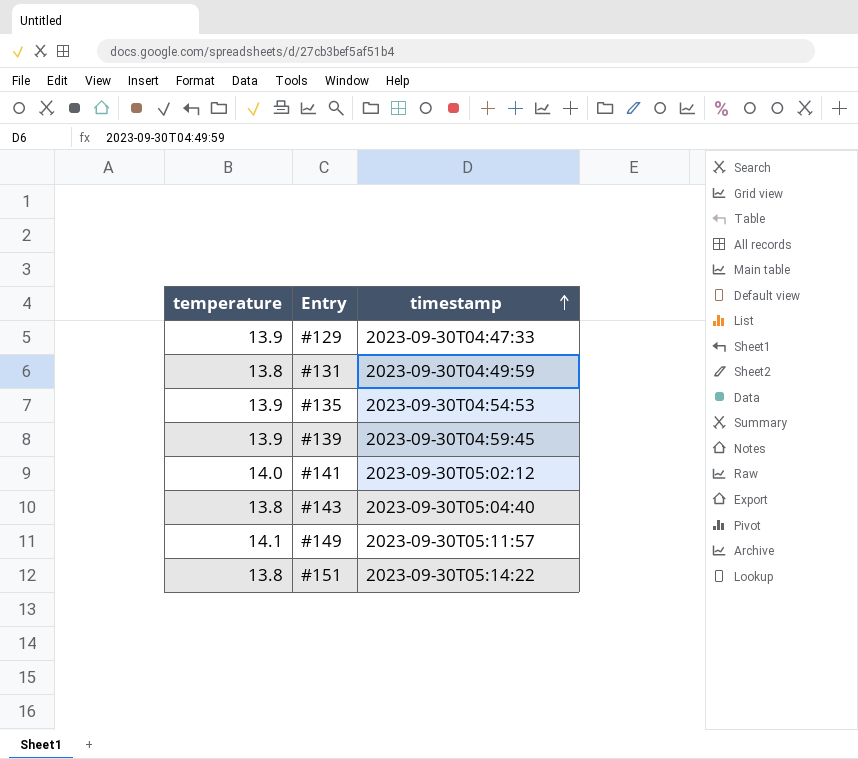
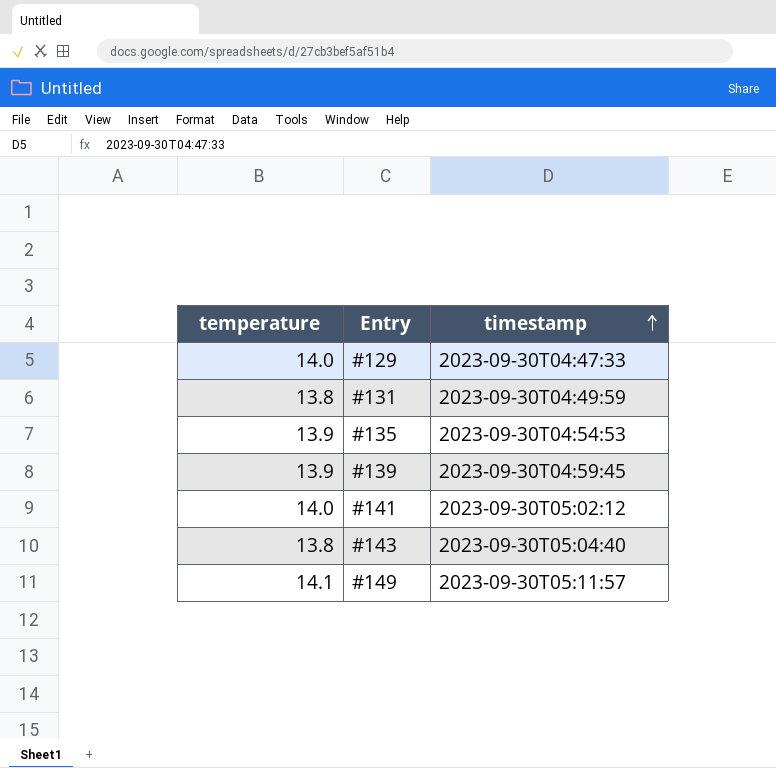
row #151: 13.8 | 2023-09-30T05:14:22 -> none
#129 | temperature: 13.9 -> 14.0

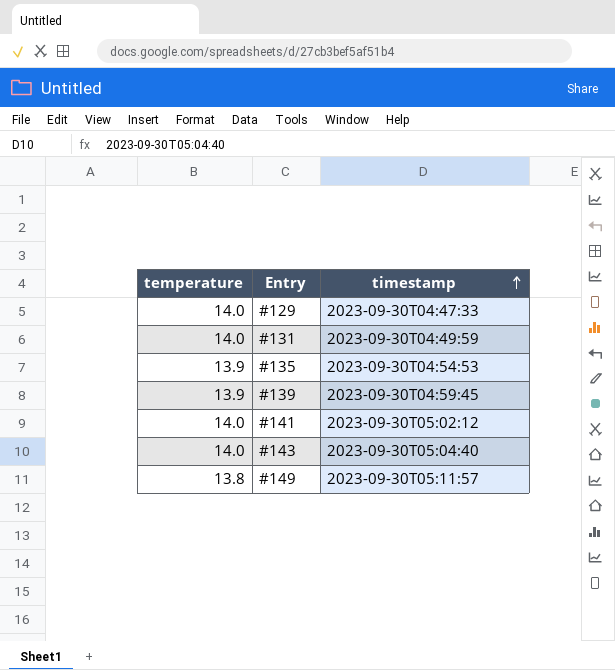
#131 | temperature: 13.8 -> 14.0
#143 | temperature: 13.8 -> 14.0
#149 | temperature: 14.1 -> 13.8

